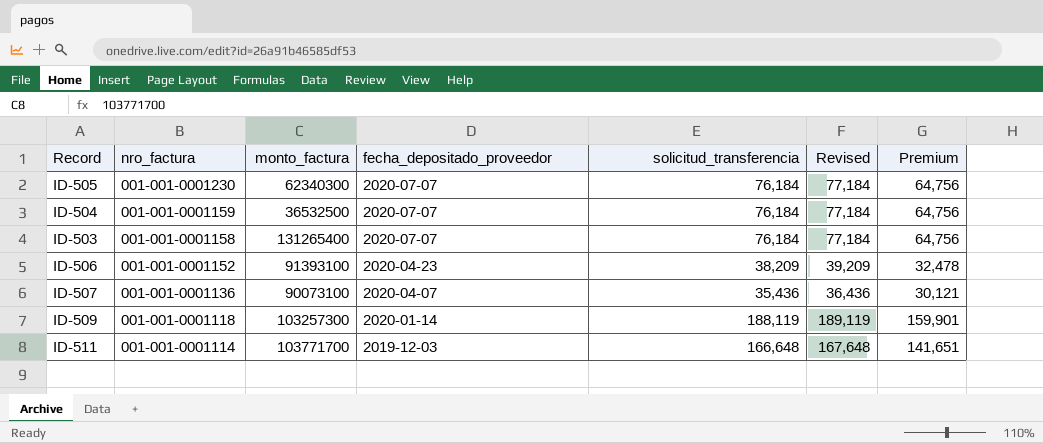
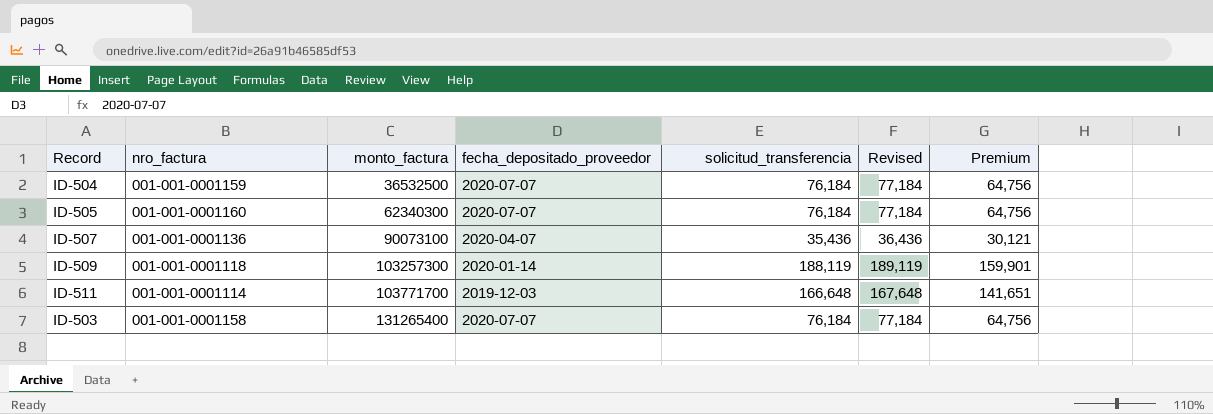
row order: nro_factura descending -> monto_factura ascending
row ID-506: 001-001-0001152 | 91393100 | 2020-04-23 | 38,209 | 39,209 | 32,478 -> none
ID-505 | nro_factura: 001-001-0001230 -> 001-001-0001160

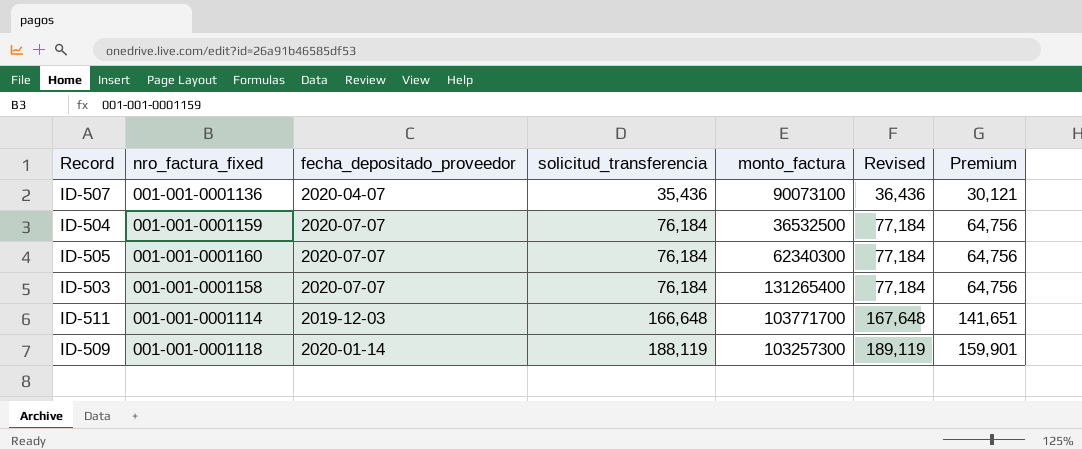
row order: monto_factura ascending -> solicitud_transferencia ascending
column name: nro_factura -> nro_factura_fixed
column monto_factura | position: 3 -> 5

